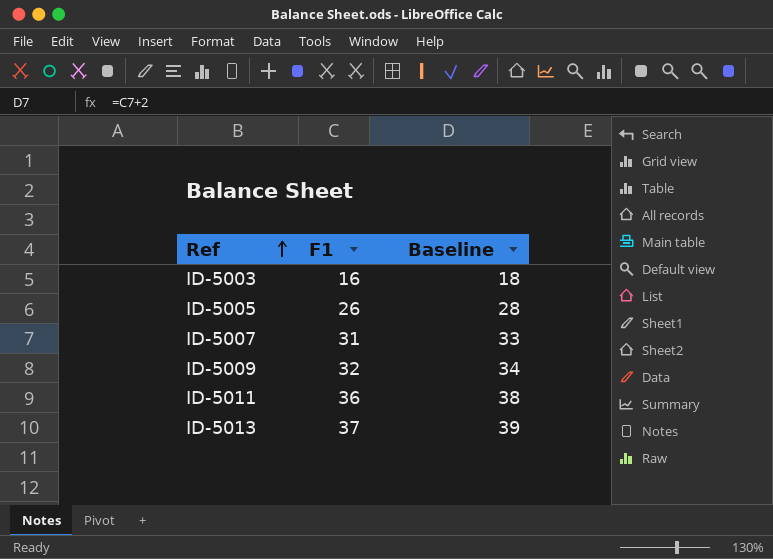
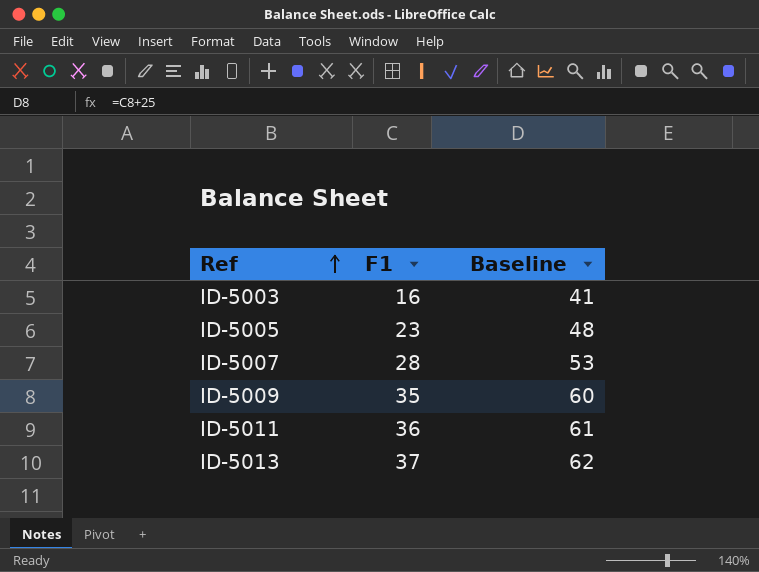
column Baseline | formula: [F1] + 2 -> [F1] + 25
ID-5005 | F1: 26 -> 23
ID-5007 | F1: 31 -> 28
ID-5009 | F1: 32 -> 35

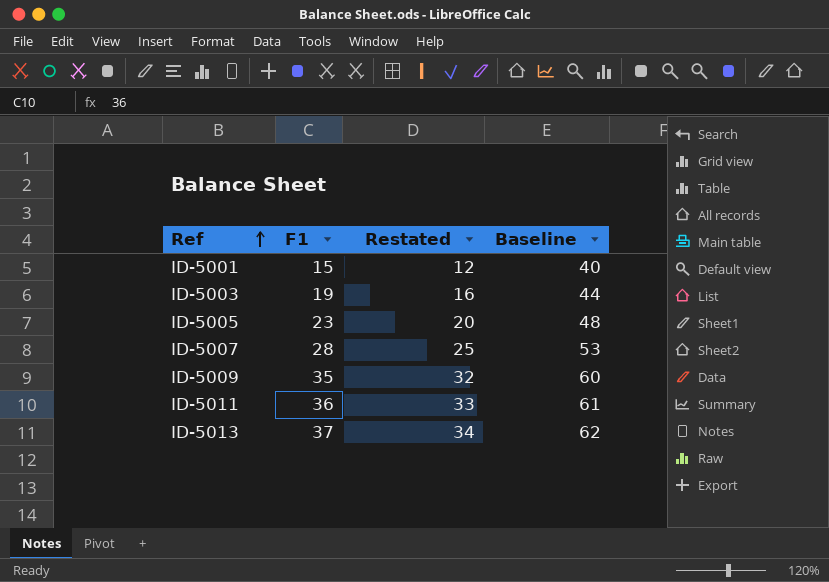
column Restated | formula: none -> [F1] - 3
row ID-5001: none -> 15 | 12 | 40
ID-5003 | F1: 16 -> 19
ID-5003 | Baseline: 41 -> 44

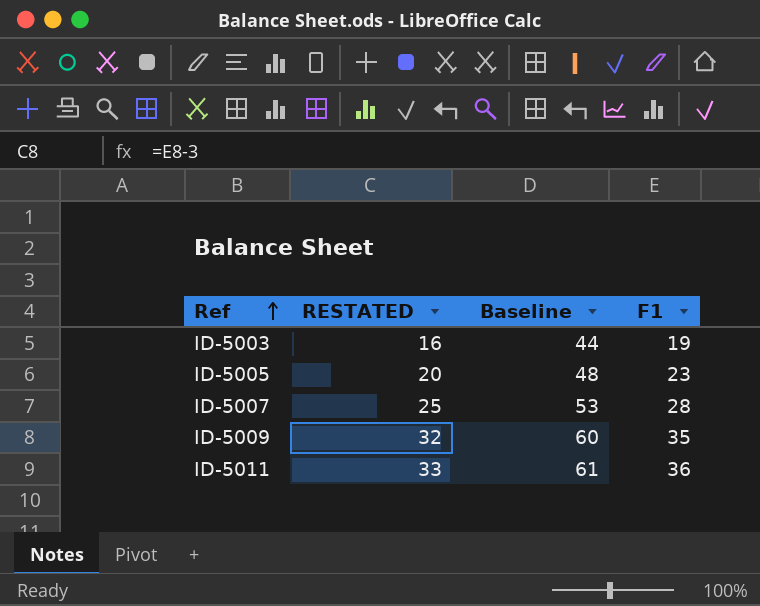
column name: Restated -> RESTATED
column F1 | position: 2 -> 4
row ID-5001: 15 | 12 | 40 -> none
row ID-5013: 37 | 34 | 62 -> none

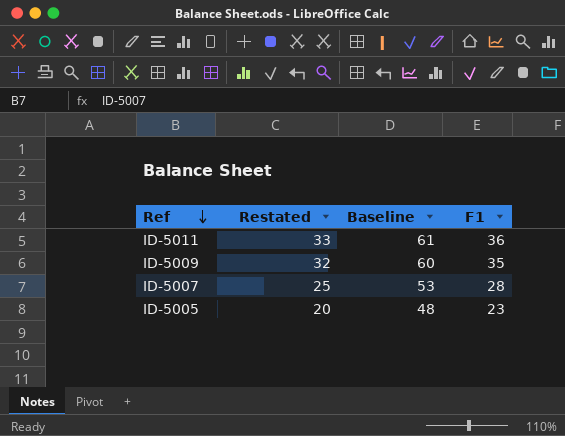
row order: Ref ascending -> Ref descending
column name: RESTATED -> Restated
row ID-5003: 16 | 44 | 19 -> none

